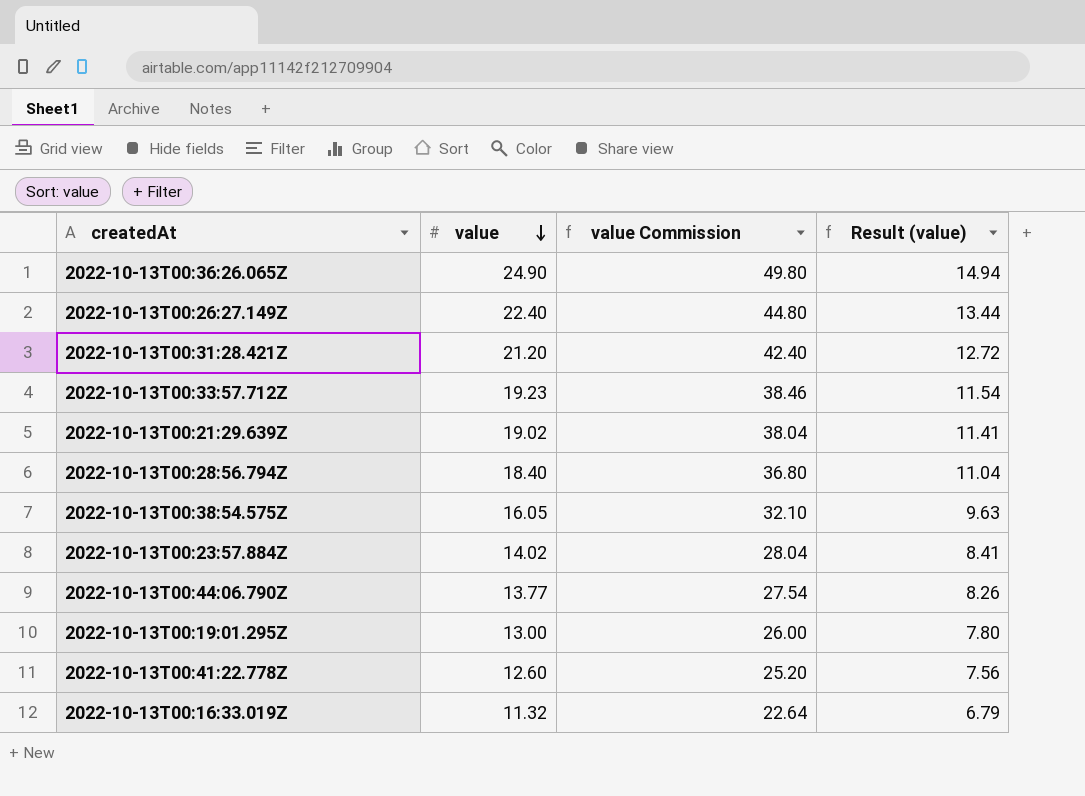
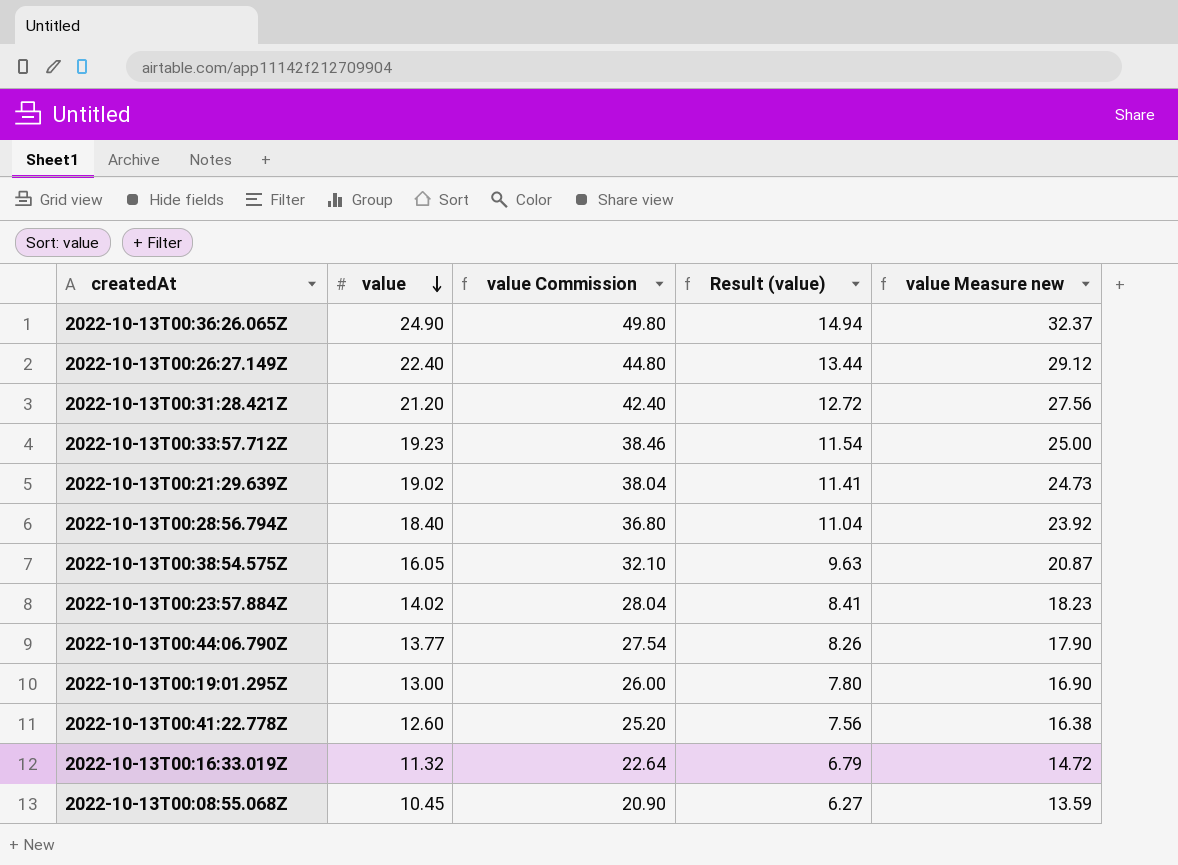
column value Measure new | formula: none -> [value] * 1.3
row 2022-10-13T00:08:55.068Z: none -> 10.45 | 20.90 | 6.27 | 13.59

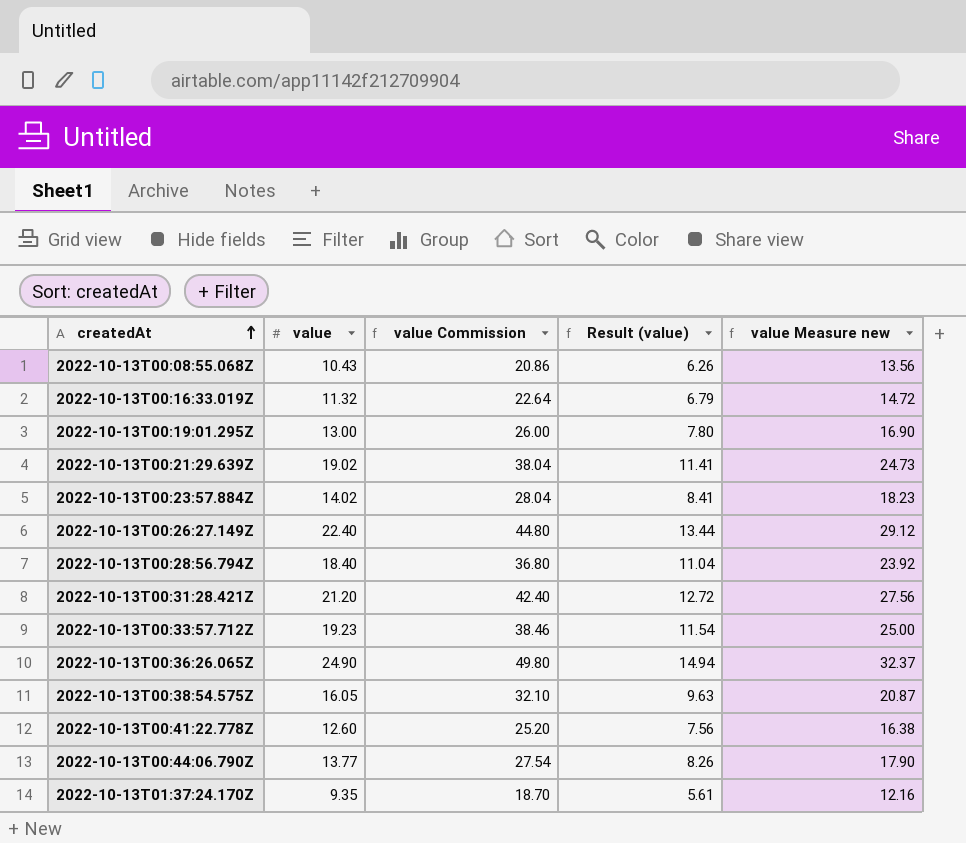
row order: value descending -> createdAt ascending
2022-10-13T00:08:55.068Z | value: 10.45 -> 10.43
2022-10-13T00:08:55.068Z | value Commission: 20.90 -> 20.86
2022-10-13T00:08:55.068Z | Result (value): 6.27 -> 6.26
2022-10-13T00:08:55.068Z | value Measure new: 13.59 -> 13.56
row 2022-10-13T01:37:24.170Z: none -> 9.35 | 18.70 | 5.61 | 12.16

